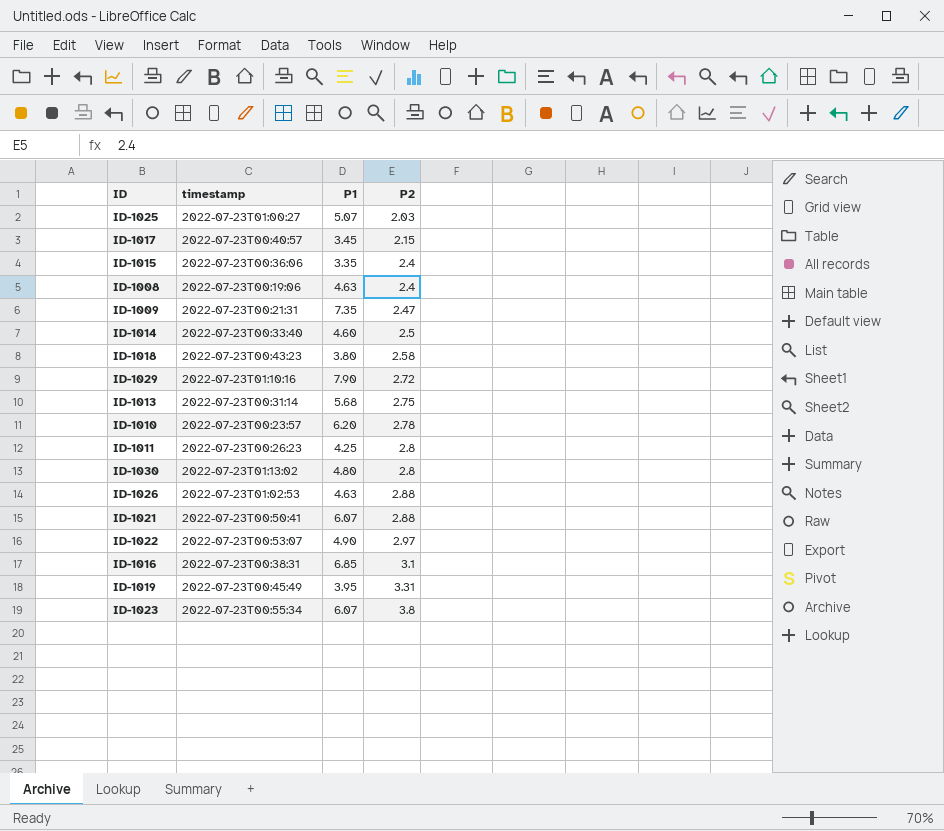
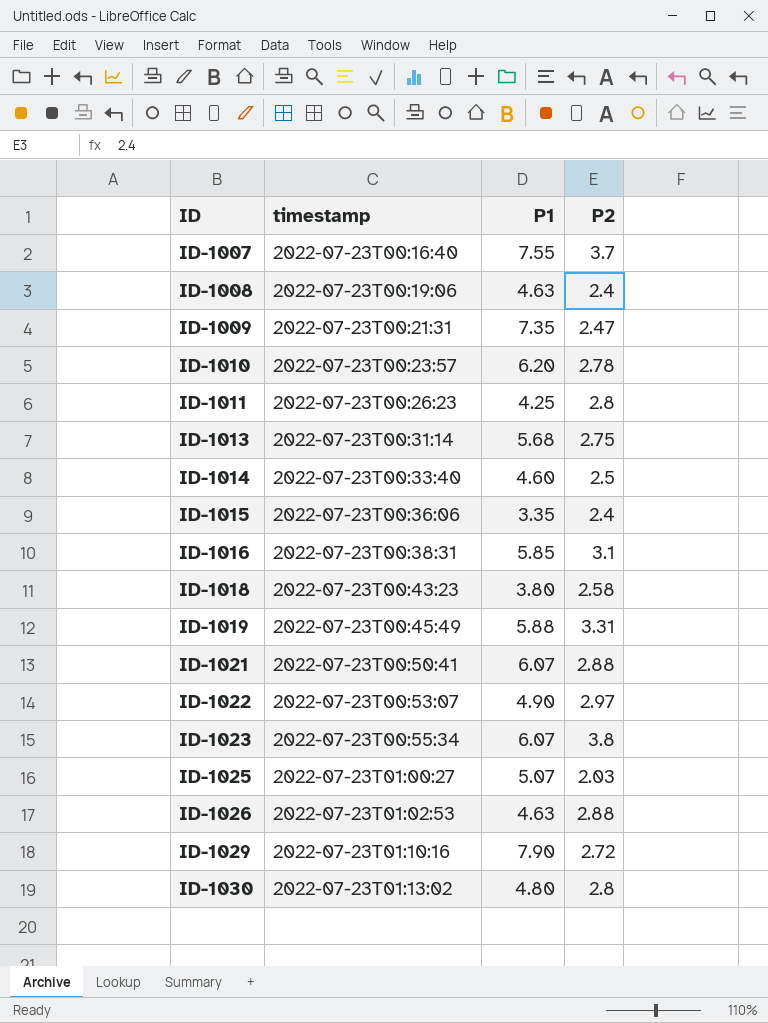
row order: P2 ascending -> ID ascending
row ID-1017: 2022-07-23T00:40:57 | 3.45 | 2.15 -> none
row ID-1007: none -> 2022-07-23T00:16:40 | 7.55 | 3.7
ID-1016 | P1: 6.85 -> 5.85
ID-1019 | P1: 3.95 -> 5.88

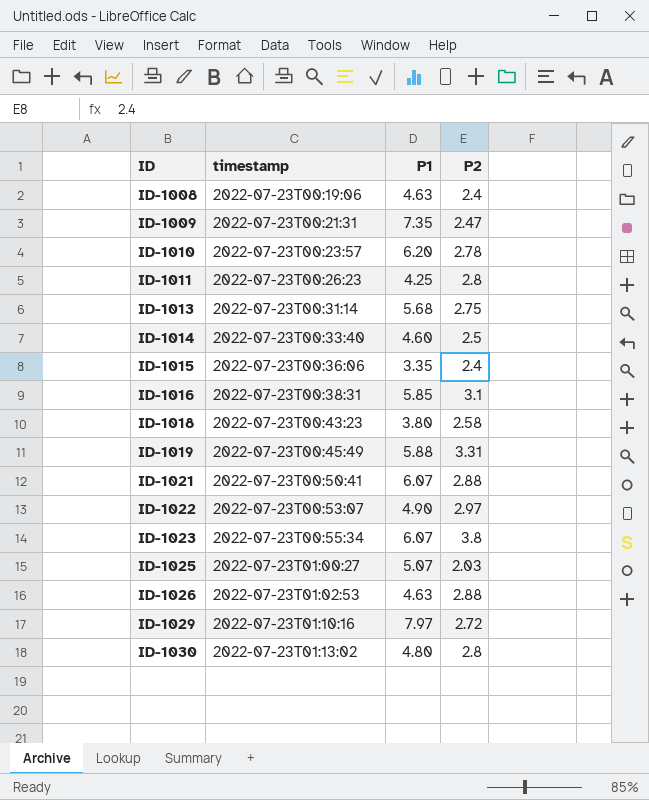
row ID-1007: 2022-07-23T00:16:40 | 7.55 | 3.7 -> none
ID-1029 | P1: 7.90 -> 7.97

